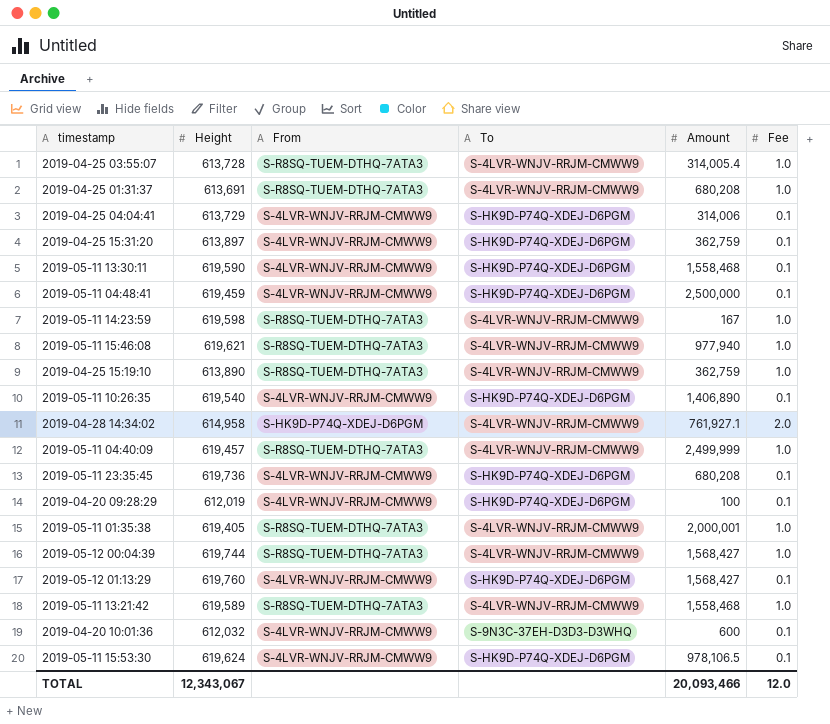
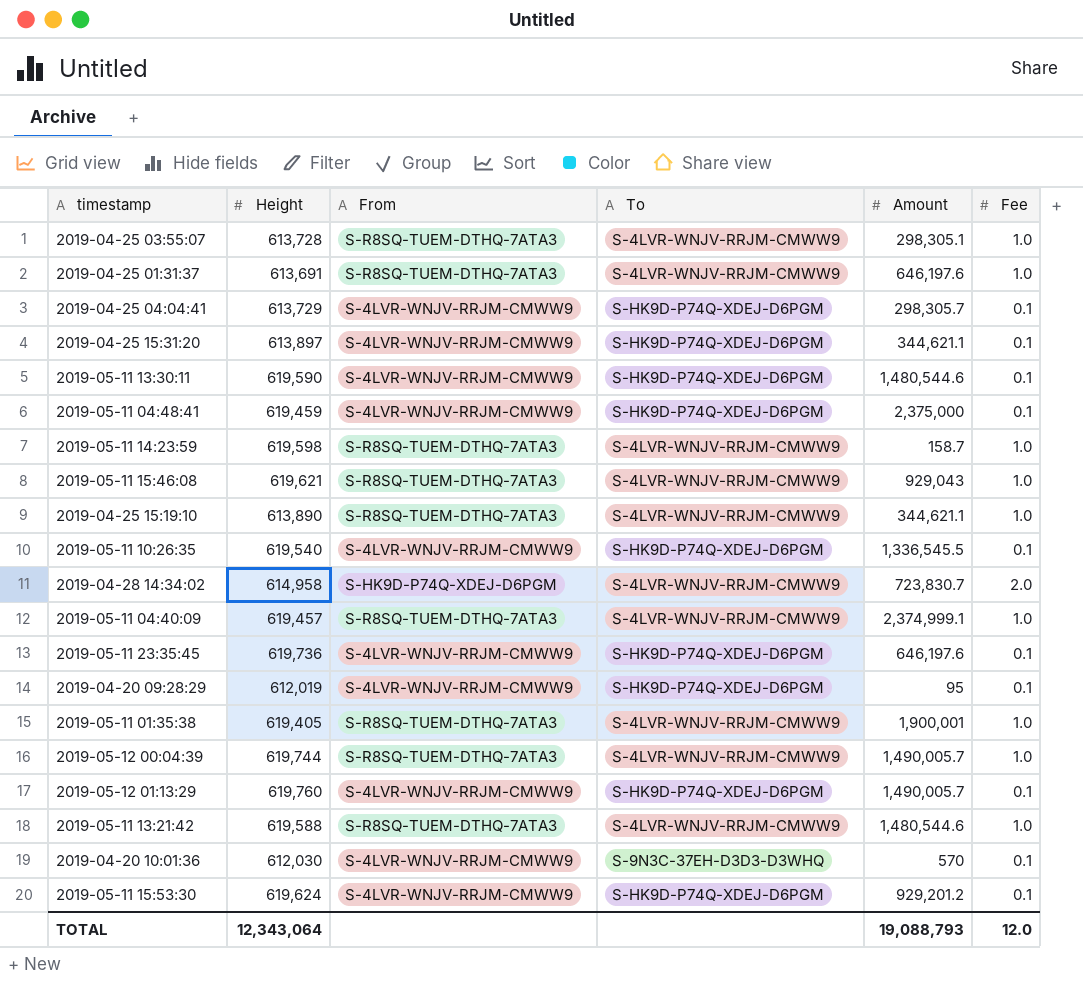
2019-04-25 03:55:07 | Amount: 314,005.4 -> 298,305.1
2019-04-25 01:31:37 | Amount: 680,208 -> 646,197.6
2019-04-25 04:04:41 | Amount: 314,006 -> 298,305.7
2019-04-25 15:31:20 | Amount: 362,759 -> 344,621.1
2019-05-11 13:30:11 | Amount: 1,558,468 -> 1,480,544.6
2019-05-11 04:48:41 | Amount: 2,500,000 -> 2,375,000
2019-05-11 14:23:59 | Amount: 167 -> 158.7
2019-05-11 15:46:08 | Amount: 977,940 -> 929,043
2019-04-25 15:19:10 | Amount: 362,759 -> 344,621.1
2019-05-11 10:26:35 | Amount: 1,406,890 -> 1,336,545.5
2019-04-28 14:34:02 | Amount: 761,927.1 -> 723,830.7
2019-05-11 04:40:09 | Amount: 2,499,999 -> 2,374,999.1
2019-05-11 23:35:45 | Amount: 680,208 -> 646,197.6
2019-04-20 09:28:29 | Amount: 100 -> 95
2019-05-11 01:35:38 | Amount: 2,000,001 -> 1,900,001
2019-05-12 00:04:39 | Amount: 1,568,427 -> 1,490,005.7
2019-05-12 01:13:29 | Amount: 1,568,427 -> 1,490,005.7
2019-05-11 13:21:42 | Height: 619,589 -> 619,588
2019-05-11 13:21:42 | Amount: 1,558,468 -> 1,480,544.6
2019-04-20 10:01:36 | Height: 612,032 -> 612,030
2019-04-20 10:01:36 | Amount: 600 -> 570
2019-05-11 15:53:30 | Amount: 978,106.5 -> 929,201.2
TOTAL | Height: 12,343,067 -> 12,343,064
TOTAL | Amount: 20,093,466 -> 19,088,793

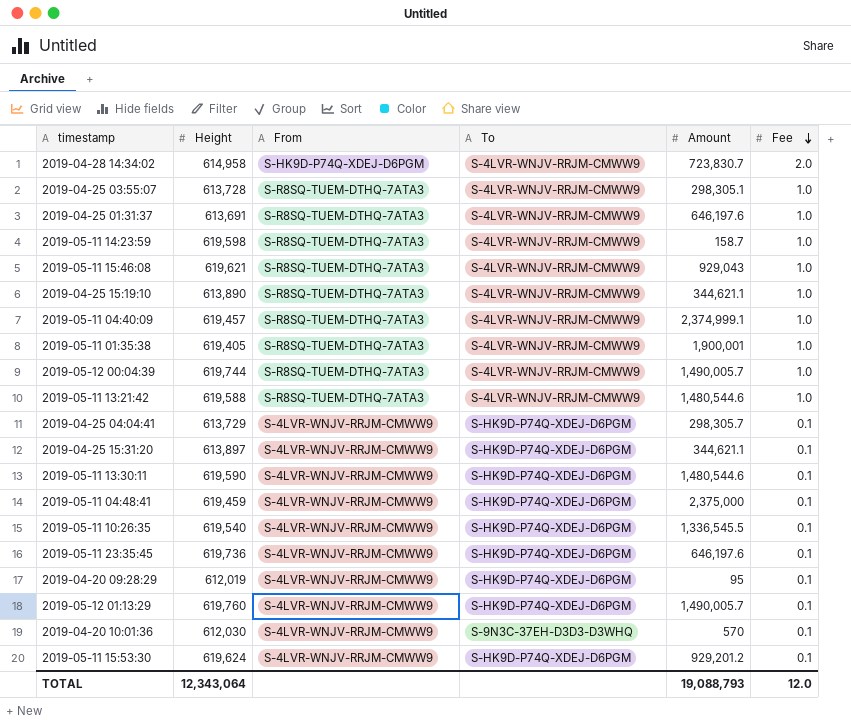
row order: none -> Fee descending

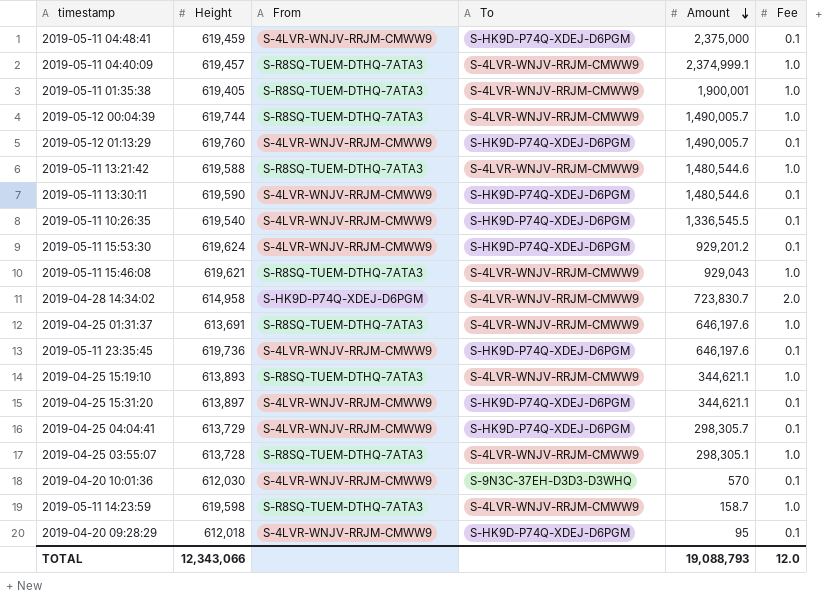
row order: Fee descending -> Amount descending
2019-04-25 15:19:10 | Height: 613,890 -> 613,893
2019-04-20 09:28:29 | Height: 612,019 -> 612,018
TOTAL | Height: 12,343,064 -> 12,343,066

